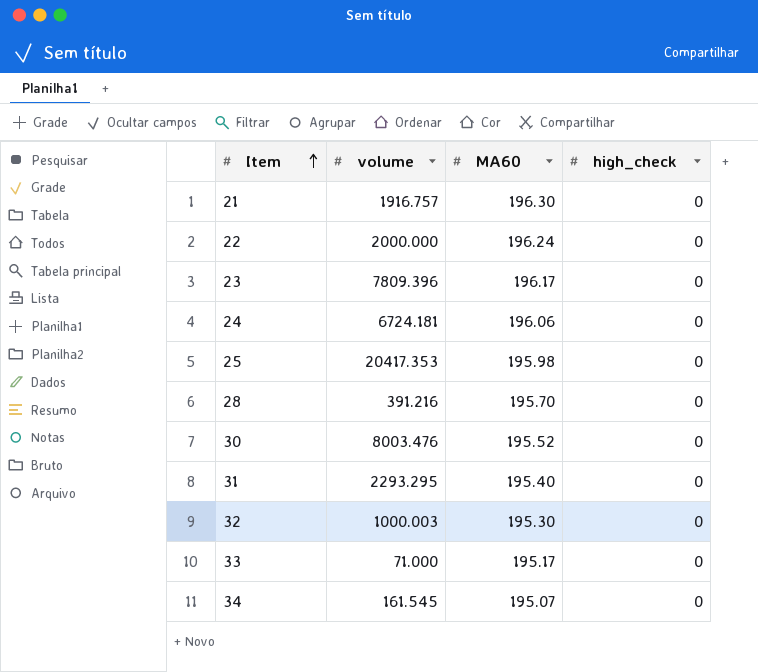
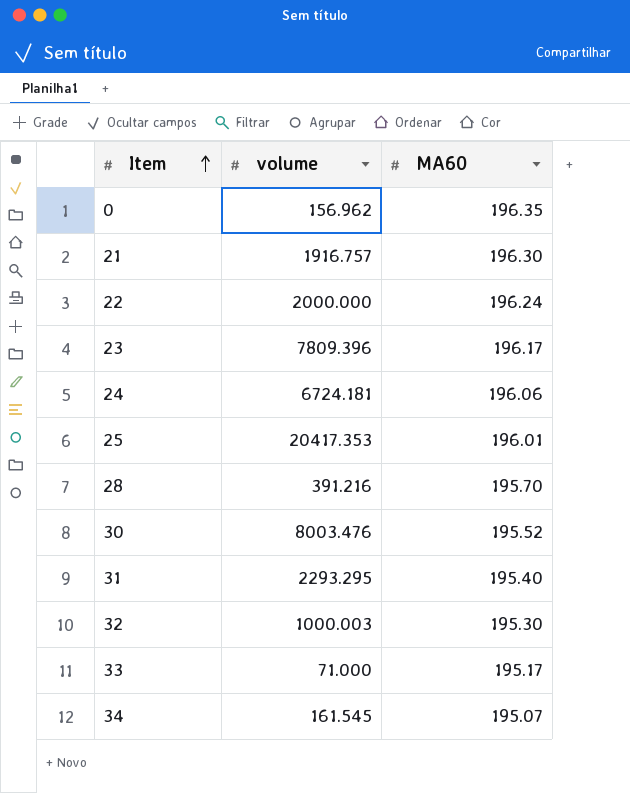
column high_check | position: 4 -> none
row 0: none -> 156.962 | 196.35
25 | MA60: 195.98 -> 196.01

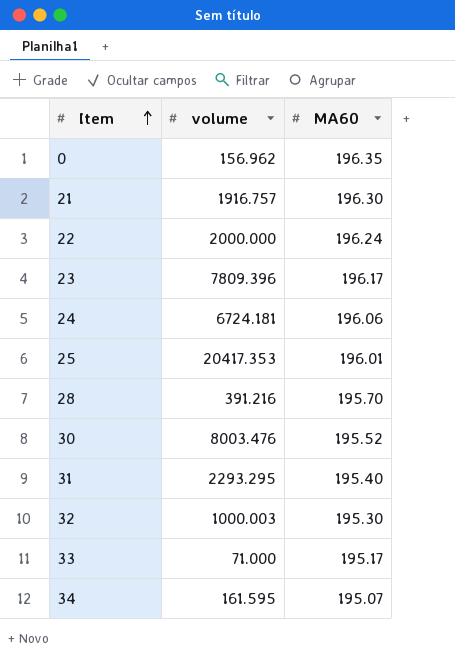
34 | volume: 161.545 -> 161.595

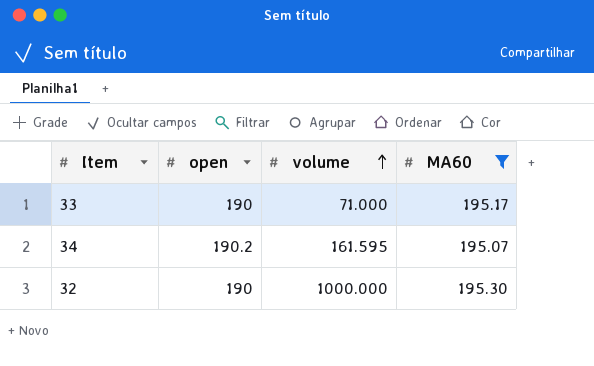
filter: none -> MA60 <= 195.30
row order: Item ascending -> volume ascending
column open | position: none -> 2
32 | volume: 1000.003 -> 1000.000

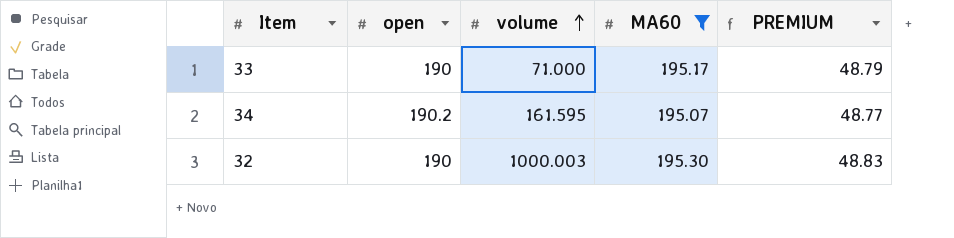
column PREMIUM | formula: none -> [MA60] * 0.25
32 | volume: 1000.000 -> 1000.003

